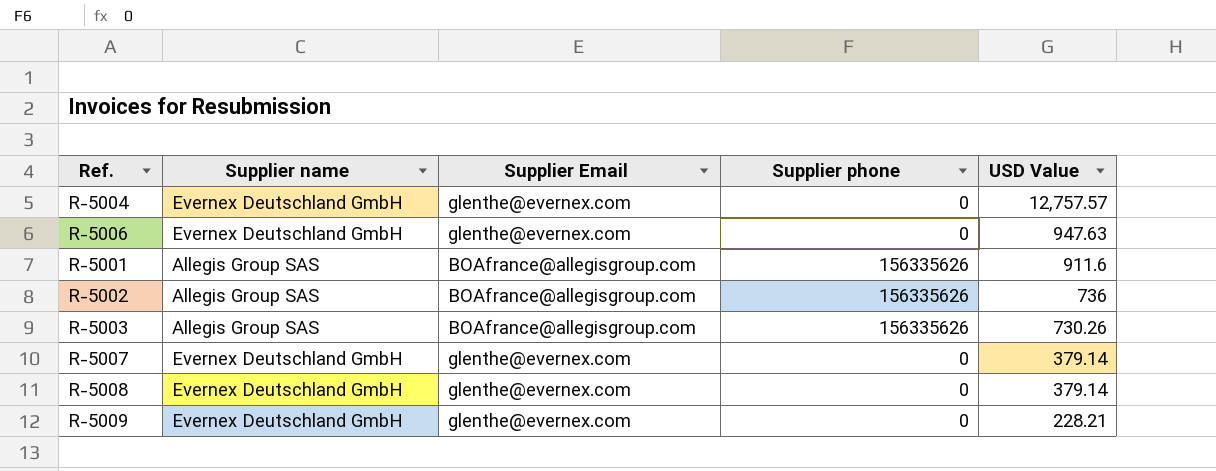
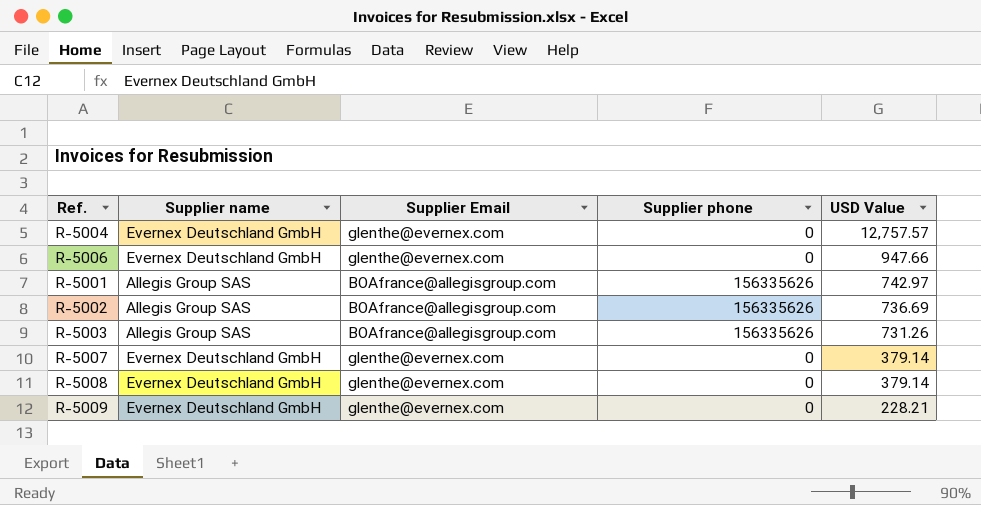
R-5006 | USD Value: 947.63 -> 947.66
R-5001 | USD Value: 911.6 -> 742.97
R-5002 | USD Value: 736 -> 736.69
R-5003 | USD Value: 730.26 -> 731.26

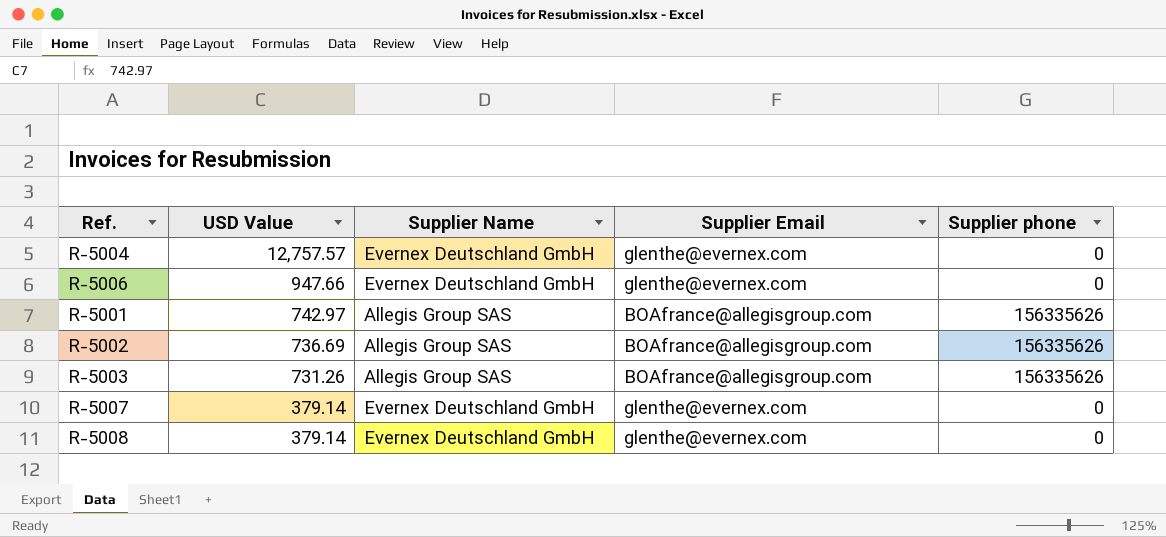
column USD Value | position: 5 -> 2
column name: Supplier name -> Supplier Name
row R-5009: Evernex Deutschland GmbH | glenthe@evernex.com | 0 | 228.21 -> none

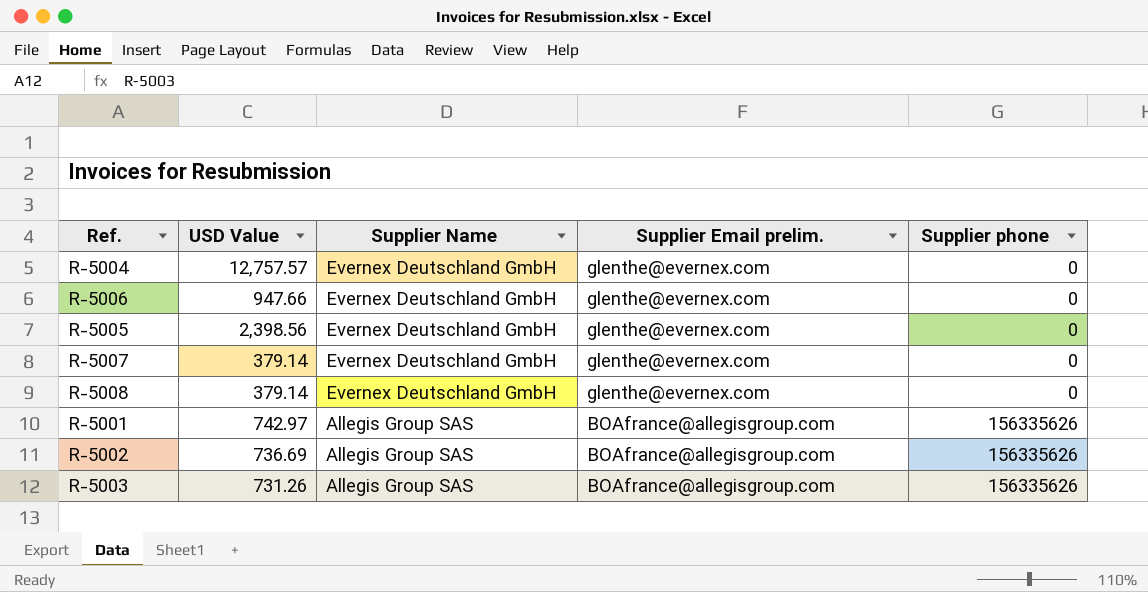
row order: USD Value descending -> Supplier Name descending
column name: Supplier Email -> Supplier Email prelim.
row R-5005: none -> 2,398.56 | Evernex Deutschland GmbH | glenthe@evernex.com | 0

